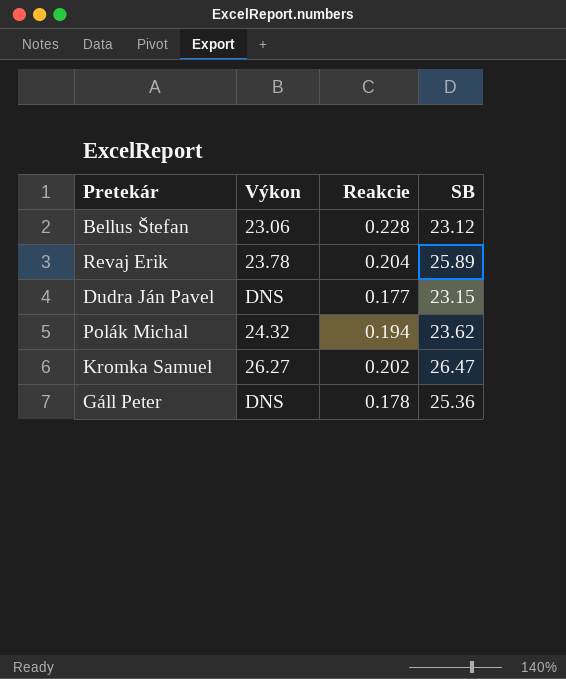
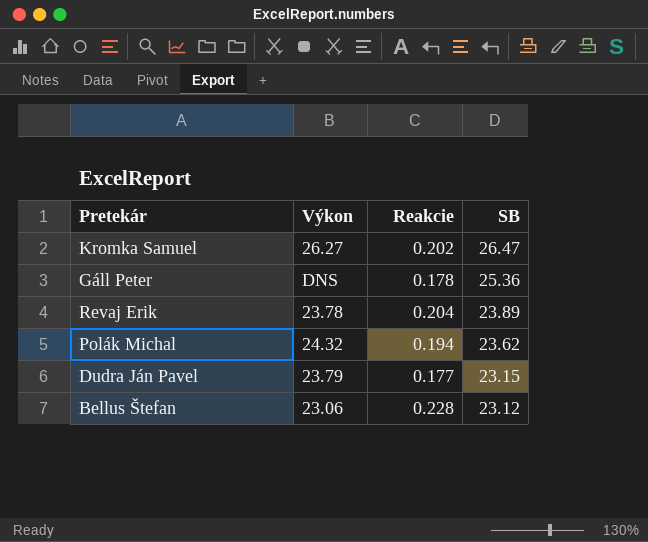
row order: none -> SB descending
Revaj Erik | SB: 25.89 -> 23.89
Dudra Ján Pavel | Výkon: DNS -> 23.79

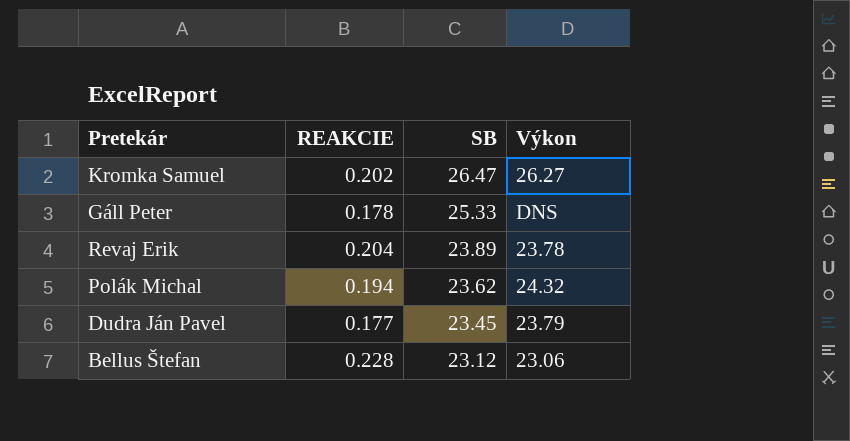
column name: Reakcie -> REAKCIE
column Výkon | position: 2 -> 4
Gáll Peter | SB: 25.36 -> 25.33
Dudra Ján Pavel | SB: 23.15 -> 23.45

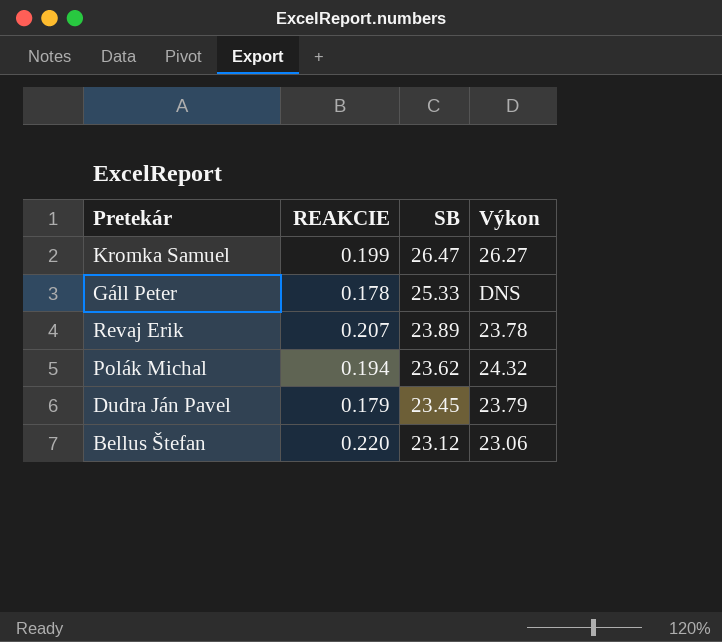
Kromka Samuel | REAKCIE: 0.202 -> 0.199
Revaj Erik | REAKCIE: 0.204 -> 0.207
Dudra Ján Pavel | REAKCIE: 0.177 -> 0.179
Bellus Štefan | REAKCIE: 0.228 -> 0.220

